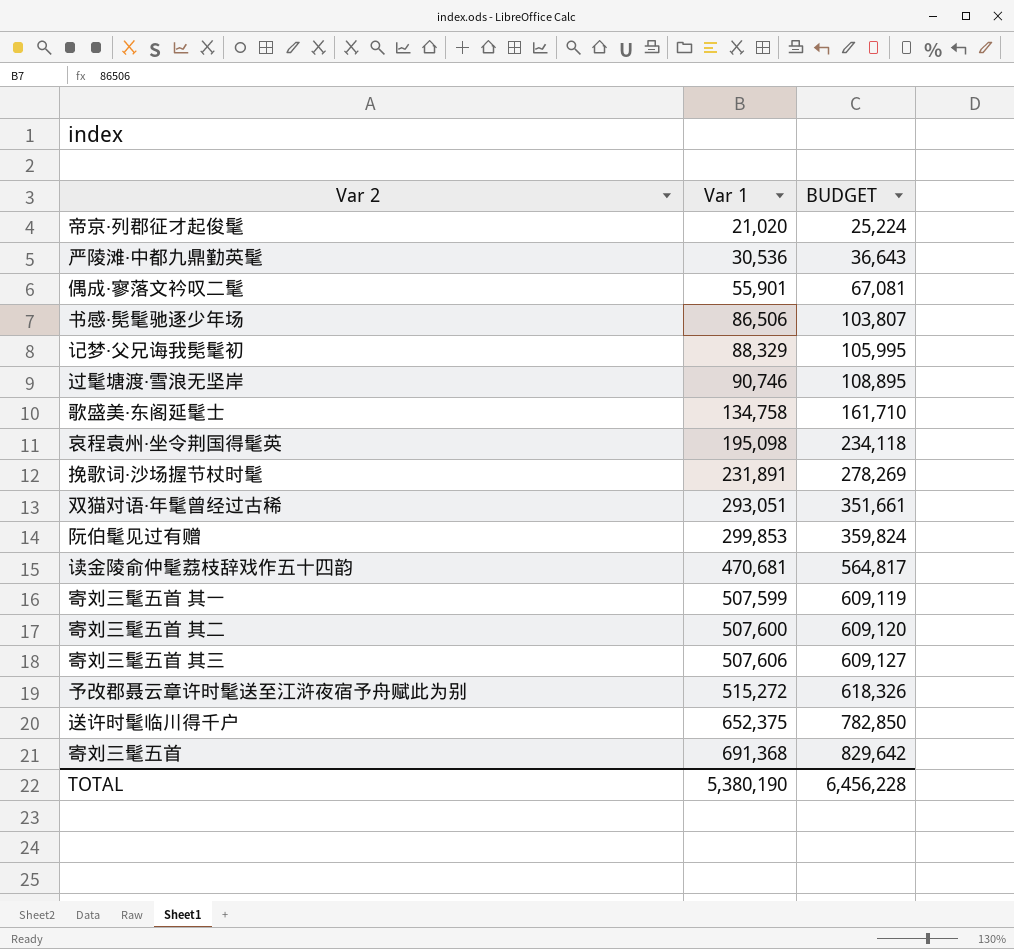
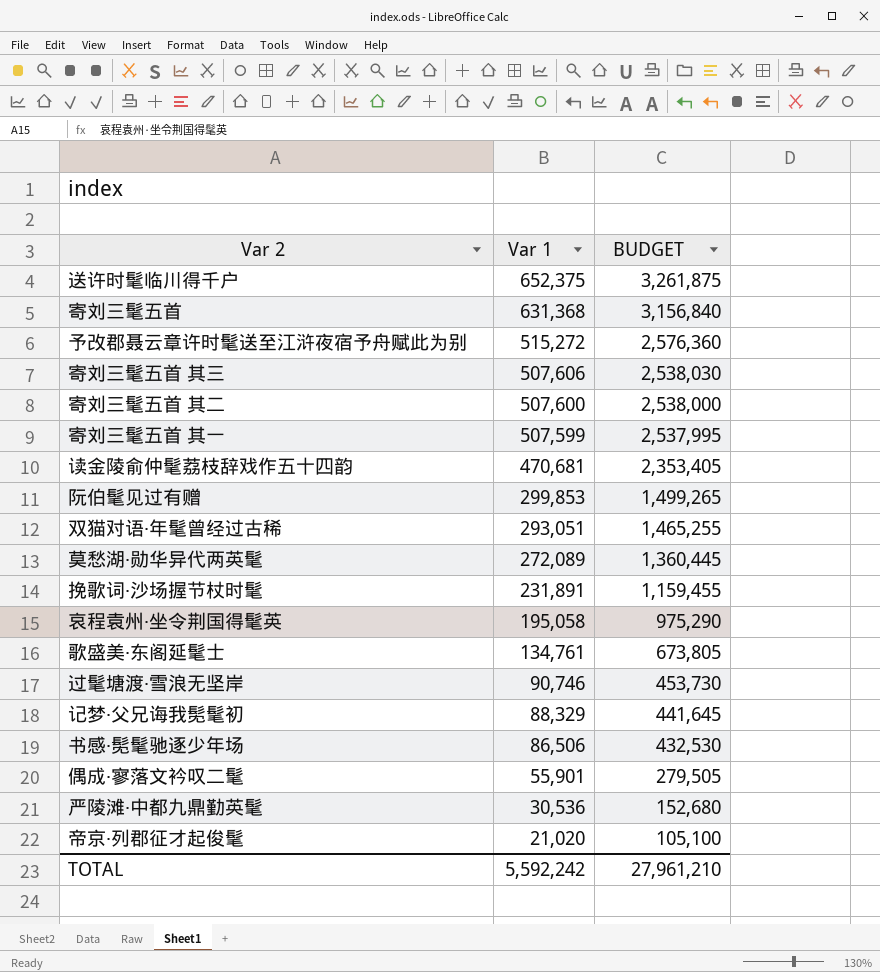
row order: Var 1 ascending -> Var 1 descending
column BUDGET | formula: [Var 1] * 1.2 -> [Var 1] * 5
寄刘三髦五首 | Var 1: 691,368 -> 631,368
row 莫愁湖·勋华异代两英髦: none -> 272,089 | 1,360,445
哀程袁州·坐令荆国得髦英 | Var 1: 195,098 -> 195,058
歌盛美·东阁延髦士 | Var 1: 134,758 -> 134,761
TOTAL | Var 1: 5,380,190 -> 5,592,242
TOTAL | BUDGET: 6,456,228 -> 27,961,210

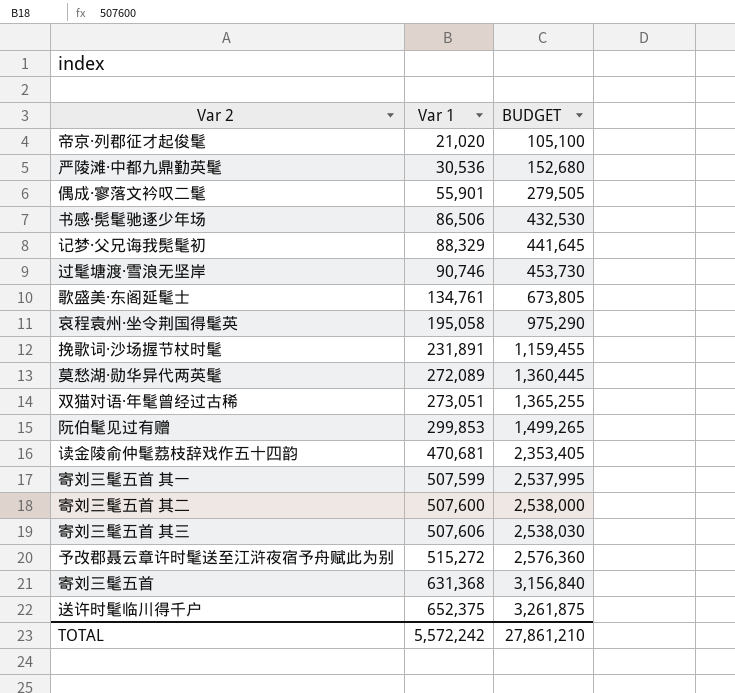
row order: Var 1 descending -> Var 1 ascending
双猫对语·年髦曾经过古稀 | Var 1: 293,051 -> 273,051
双猫对语·年髦曾经过古稀 | BUDGET: 1,465,255 -> 1,365,255
TOTAL | Var 1: 5,592,242 -> 5,572,242
TOTAL | BUDGET: 27,961,210 -> 27,861,210

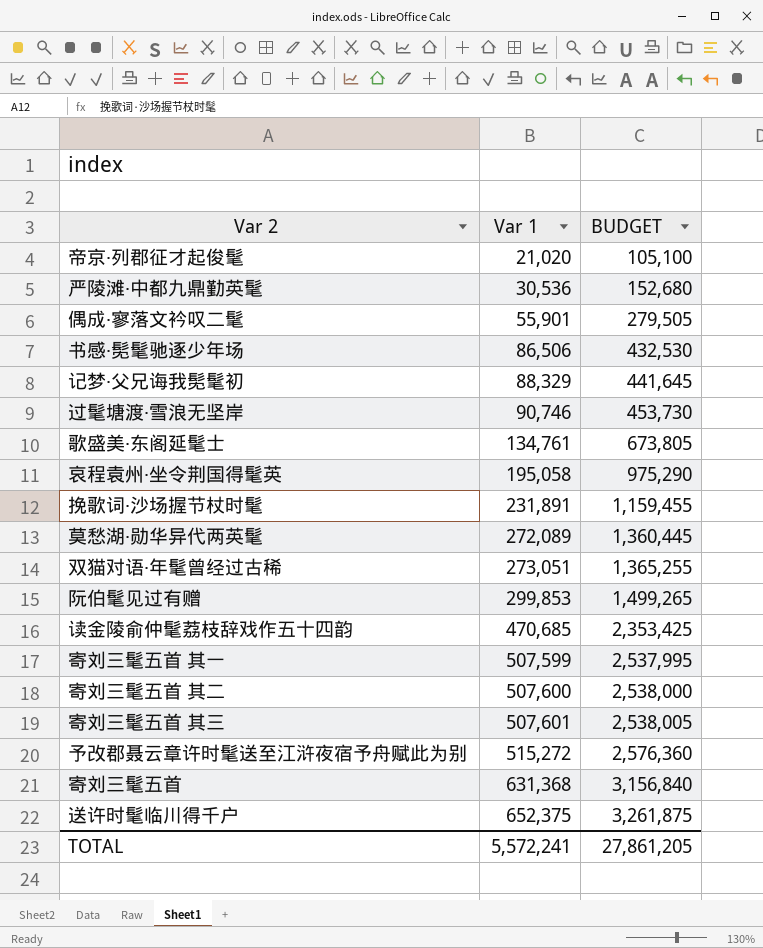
读金陵俞仲髦荔枝辞戏作五十四韵 | Var 1: 470,681 -> 470,685
读金陵俞仲髦荔枝辞戏作五十四韵 | BUDGET: 2,353,405 -> 2,353,425
寄刘三髦五首 其三 | Var 1: 507,606 -> 507,601
寄刘三髦五首 其三 | BUDGET: 2,538,030 -> 2,538,005
TOTAL | Var 1: 5,572,242 -> 5,572,241
TOTAL | BUDGET: 27,861,210 -> 27,861,205

